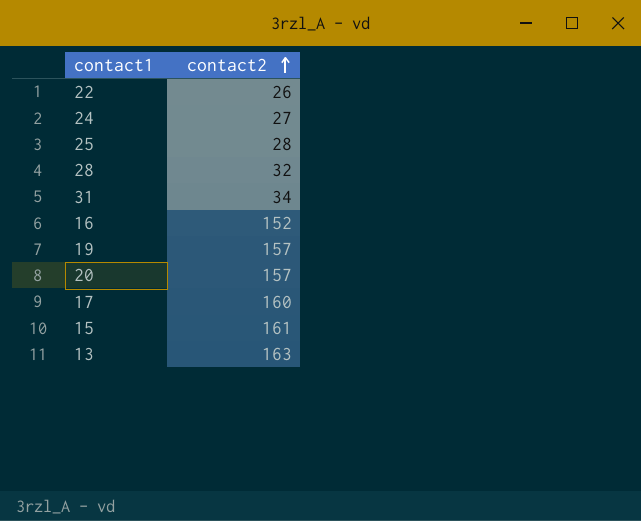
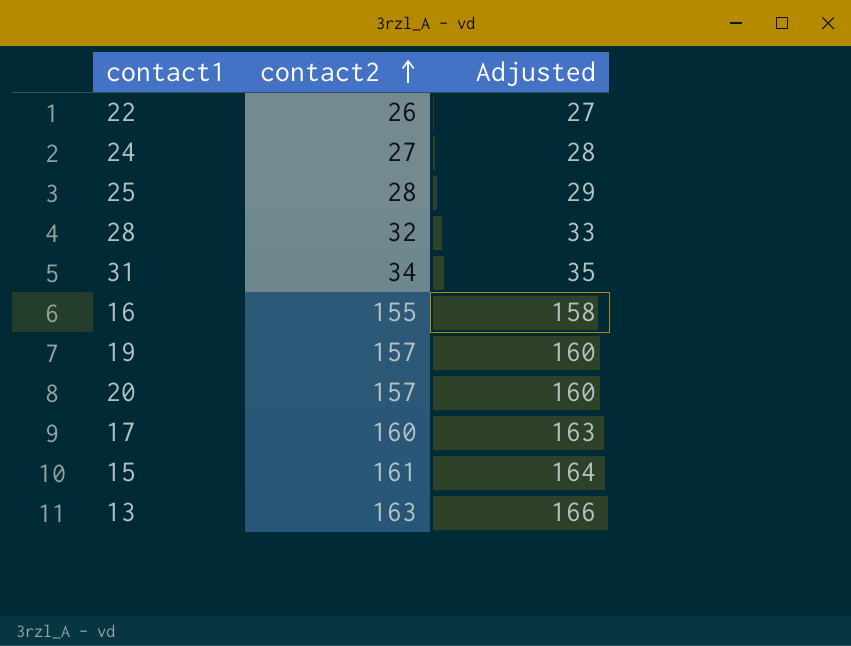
column Adjusted | formula: none -> [contact2] * 1.02
16 | contact2: 152 -> 155

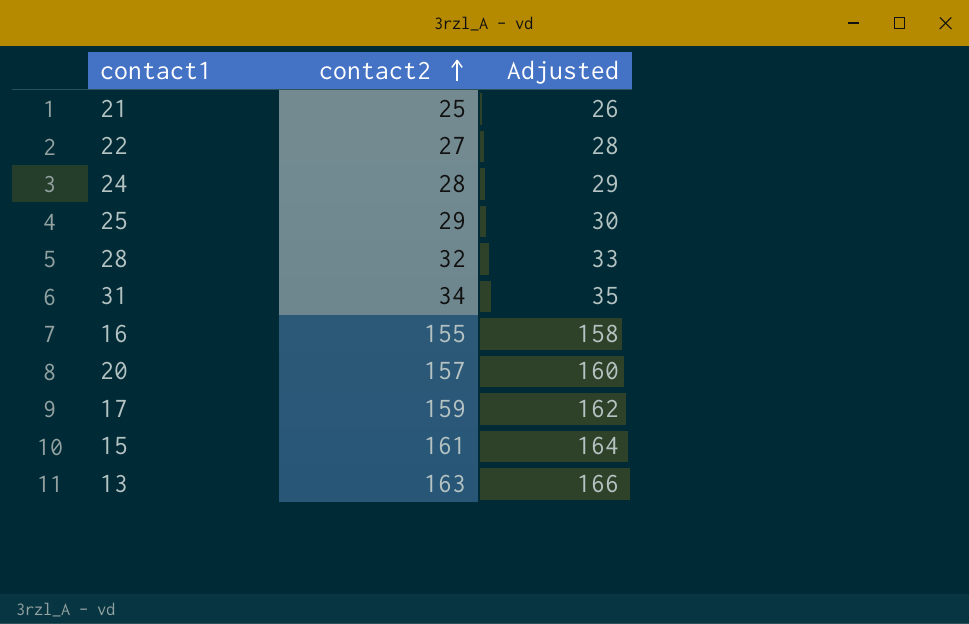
row 19: 157 | 160 -> none
row 21: none -> 25 | 26
22 | contact2: 26 -> 27
22 | Adjusted: 27 -> 28
24 | contact2: 27 -> 28
24 | Adjusted: 28 -> 29
25 | contact2: 28 -> 29
25 | Adjusted: 29 -> 30
17 | contact2: 160 -> 159
17 | Adjusted: 163 -> 162

